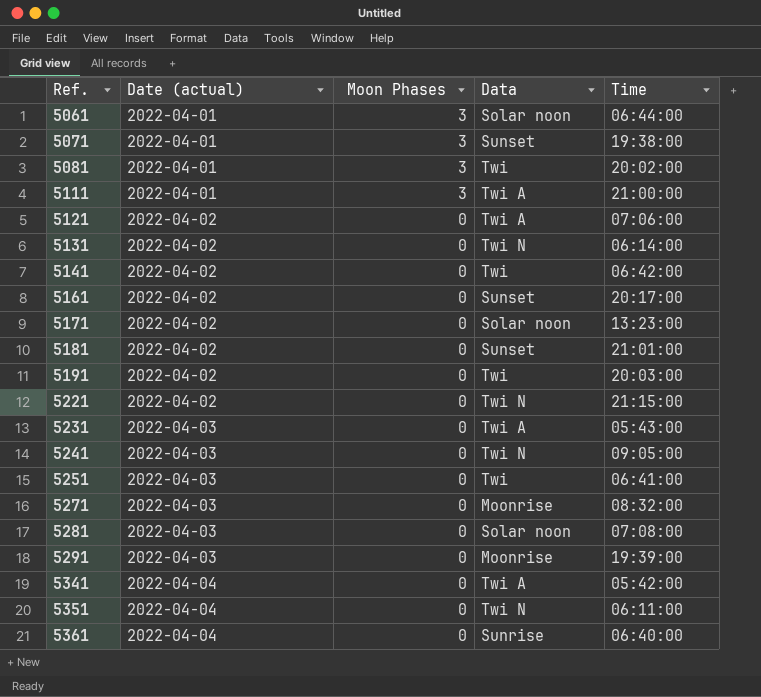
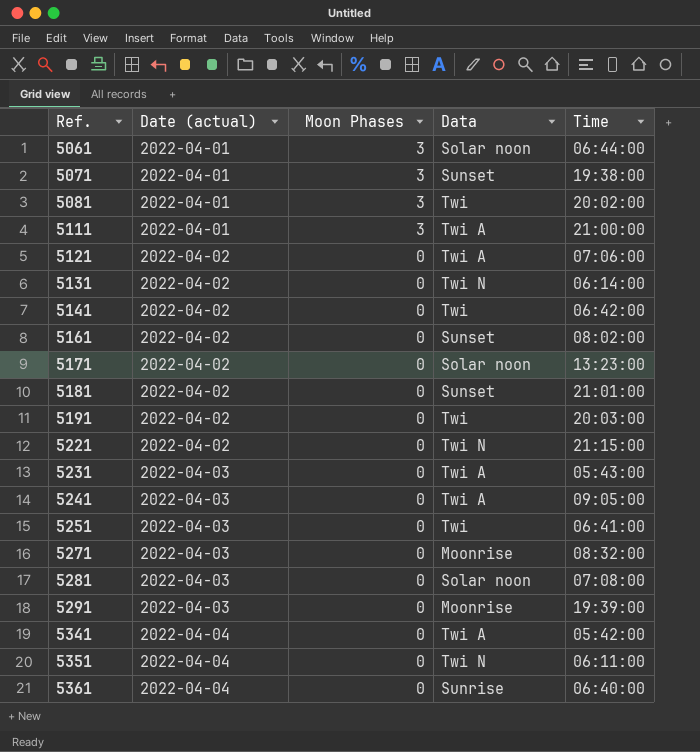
5161 | Time: 20:17:00 -> 08:02:00
5241 | Data: Twi N -> Twi A

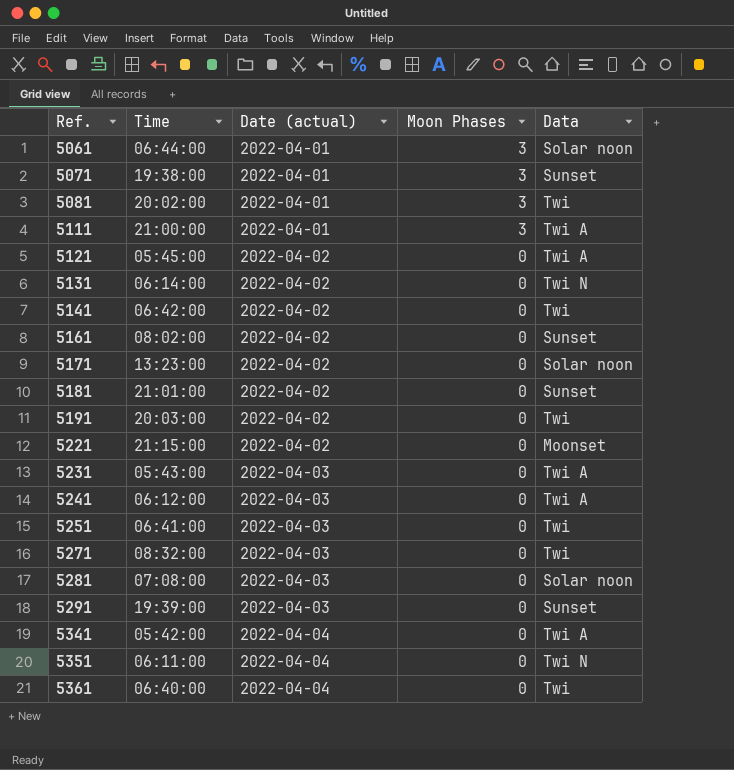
column Time | position: 5 -> 2
5121 | Time: 07:06:00 -> 05:45:00
5221 | Data: Twi N -> Moonset
5241 | Time: 09:05:00 -> 06:12:00
5271 | Data: Moonrise -> Twi
5291 | Data: Moonrise -> Sunset
5361 | Data: Sunrise -> Twi

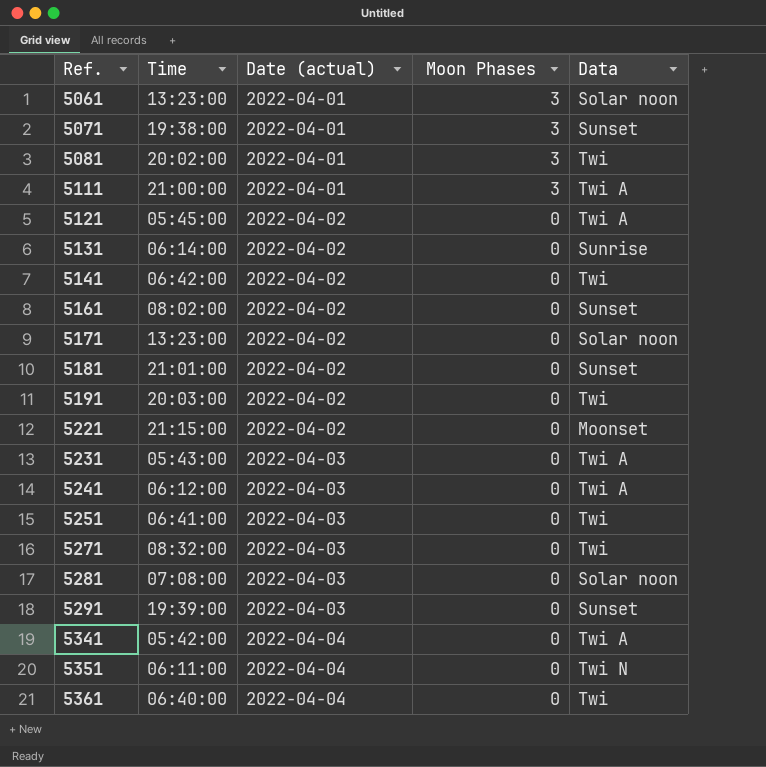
5061 | Time: 06:44:00 -> 13:23:00
5131 | Data: Twi N -> Sunrise

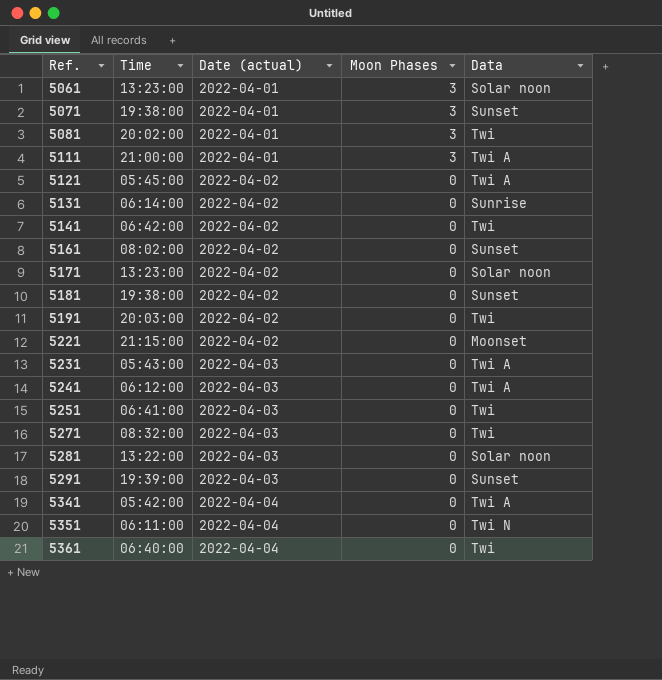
5181 | Time: 21:01:00 -> 19:38:00
5281 | Time: 07:08:00 -> 13:22:00

